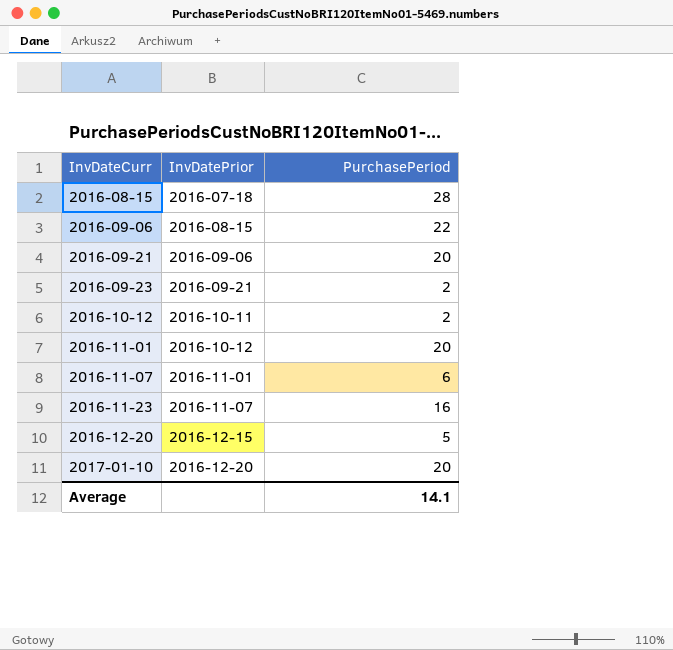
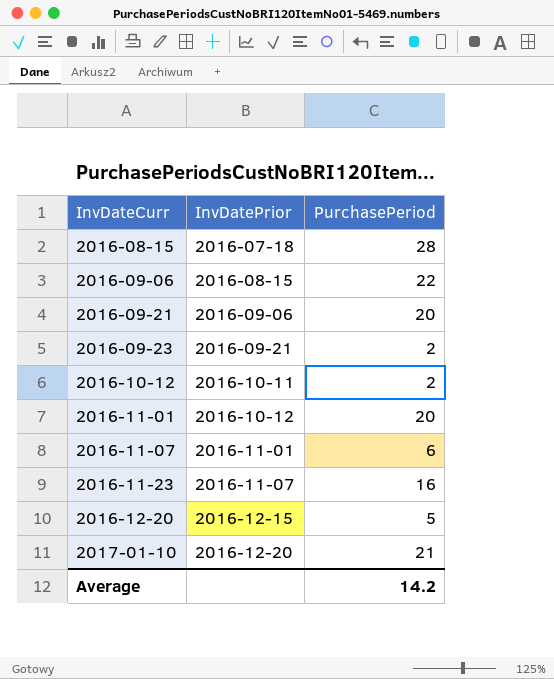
2017-01-10 | PurchasePeriod: 20 -> 21
Average | PurchasePeriod: 14.1 -> 14.2

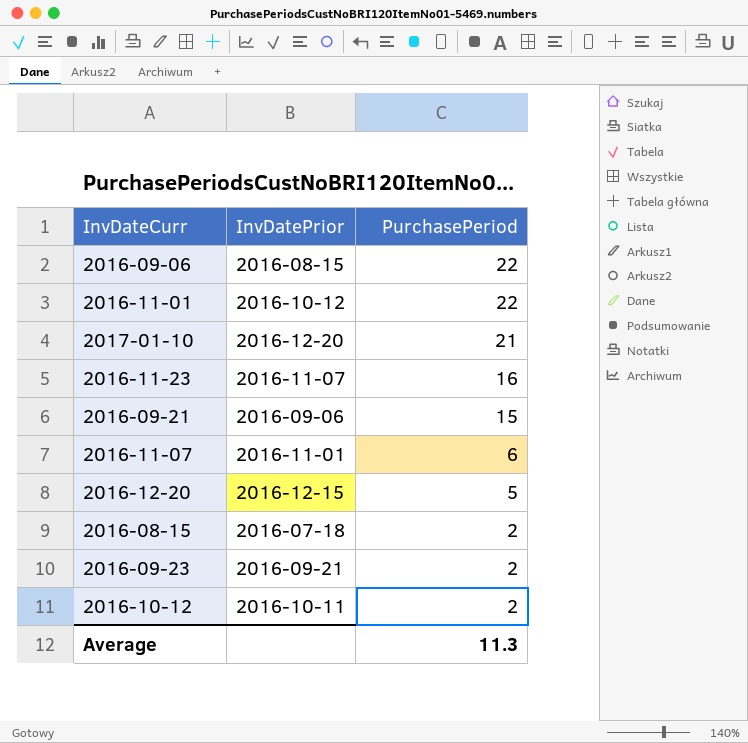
row order: InvDateCurr ascending -> PurchasePeriod descending
2016-11-01 | PurchasePeriod: 20 -> 22
2016-09-21 | PurchasePeriod: 20 -> 15
2016-08-15 | PurchasePeriod: 28 -> 2
Average | PurchasePeriod: 14.2 -> 11.3

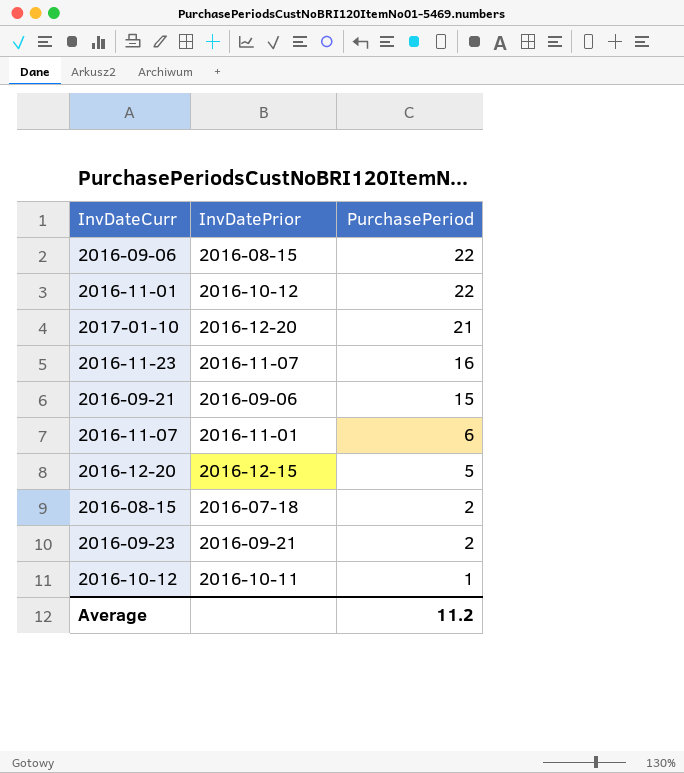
2016-10-12 | PurchasePeriod: 2 -> 1
Average | PurchasePeriod: 11.3 -> 11.2

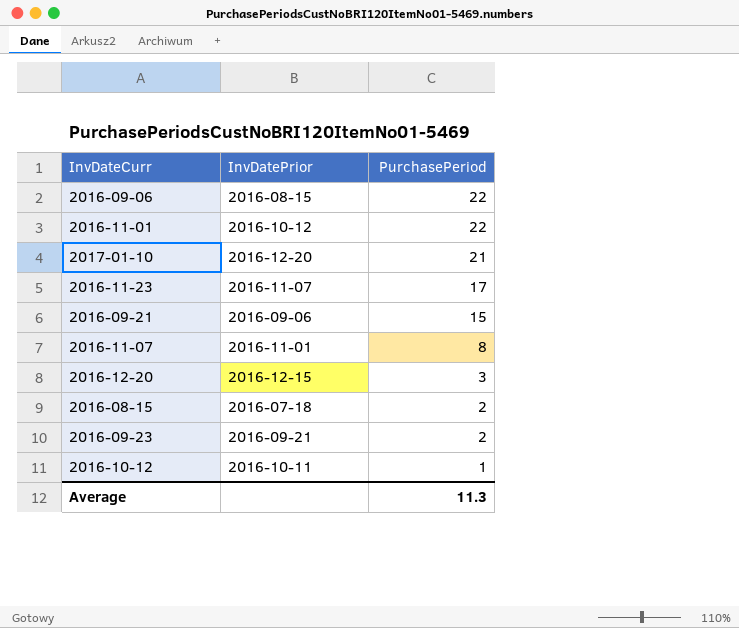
2016-11-23 | PurchasePeriod: 16 -> 17
2016-11-07 | PurchasePeriod: 6 -> 8
2016-12-20 | PurchasePeriod: 5 -> 3
Average | PurchasePeriod: 11.2 -> 11.3

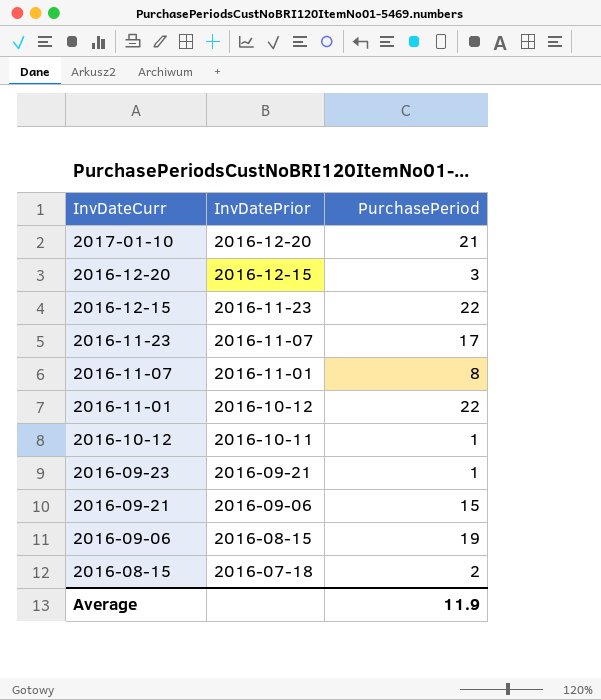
row order: PurchasePeriod descending -> InvDateCurr descending
row 2016-12-15: none -> 2016-11-23 | 22
2016-09-23 | PurchasePeriod: 2 -> 1
2016-09-06 | PurchasePeriod: 22 -> 19
Average | PurchasePeriod: 11.3 -> 11.9

